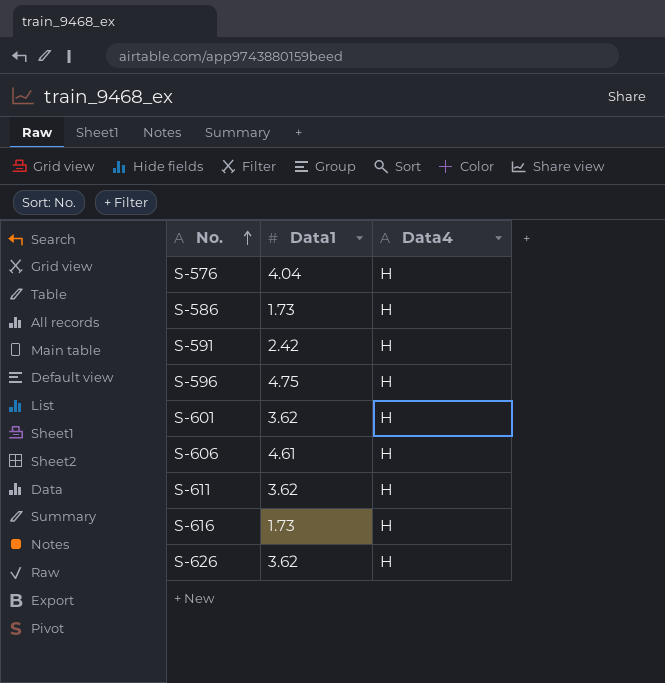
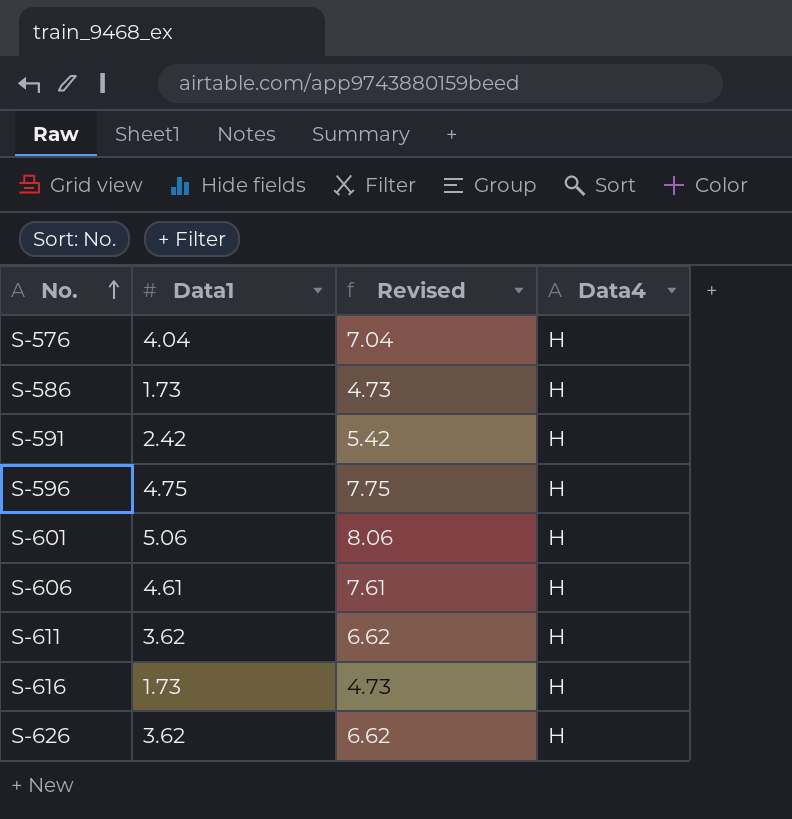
column Revised | formula: none -> [Data1] + 3
S-601 | Data1: 3.62 -> 5.06

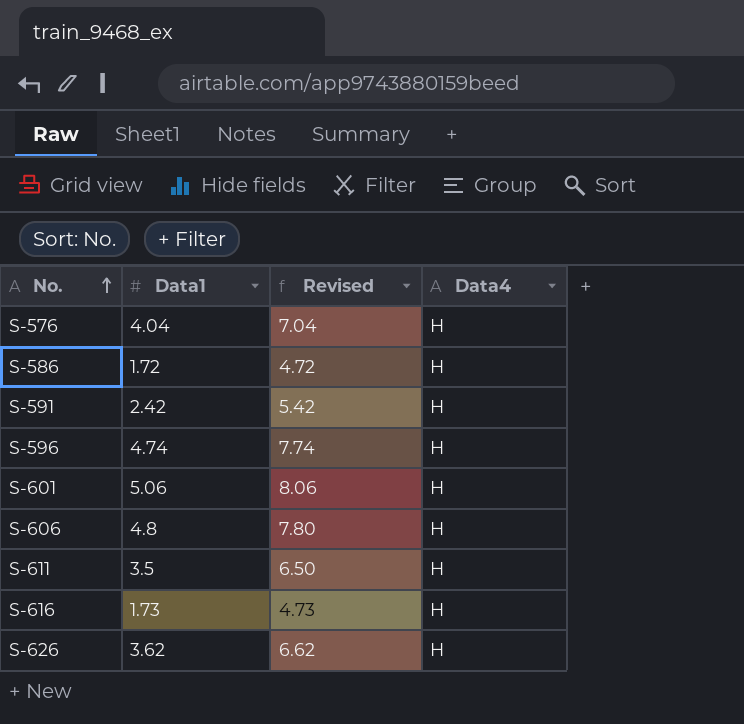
S-586 | Data1: 1.73 -> 1.72
S-586 | Revised: 4.73 -> 4.72
S-596 | Data1: 4.75 -> 4.74
S-596 | Revised: 7.75 -> 7.74
S-606 | Data1: 4.61 -> 4.8
S-606 | Revised: 7.61 -> 7.80
S-611 | Data1: 3.62 -> 3.5
S-611 | Revised: 6.62 -> 6.50

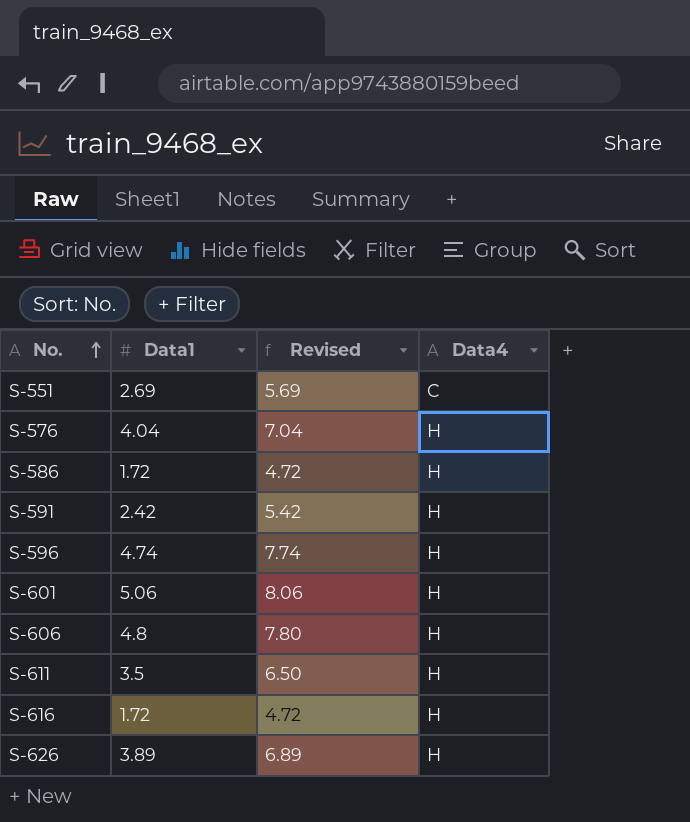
row S-551: none -> 2.69 | 5.69 | C
S-616 | Data1: 1.73 -> 1.72
S-616 | Revised: 4.73 -> 4.72
S-626 | Data1: 3.62 -> 3.89
S-626 | Revised: 6.62 -> 6.89

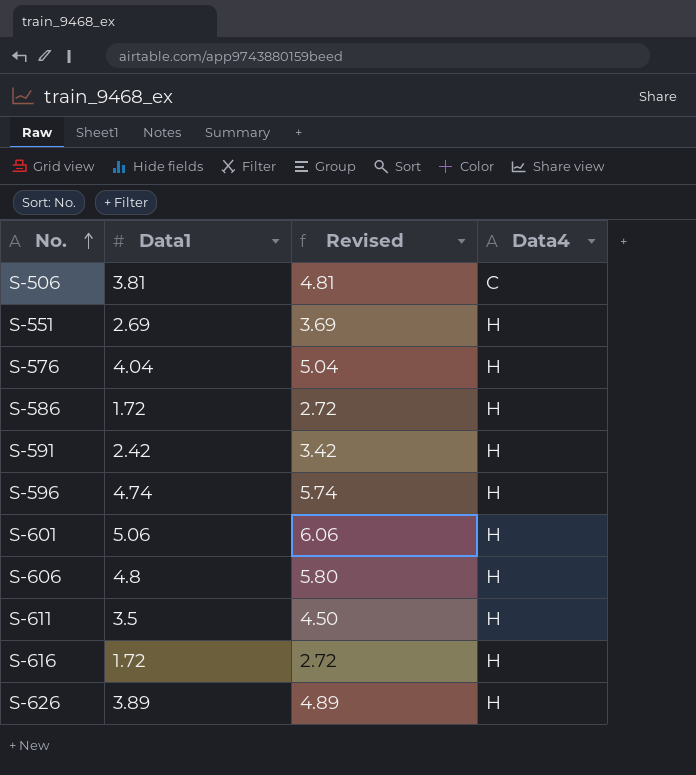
column Revised | formula: [Data1] + 3 -> [Data1] + 1
row S-506: none -> 3.81 | 4.81 | C
S-551 | Data4: C -> H

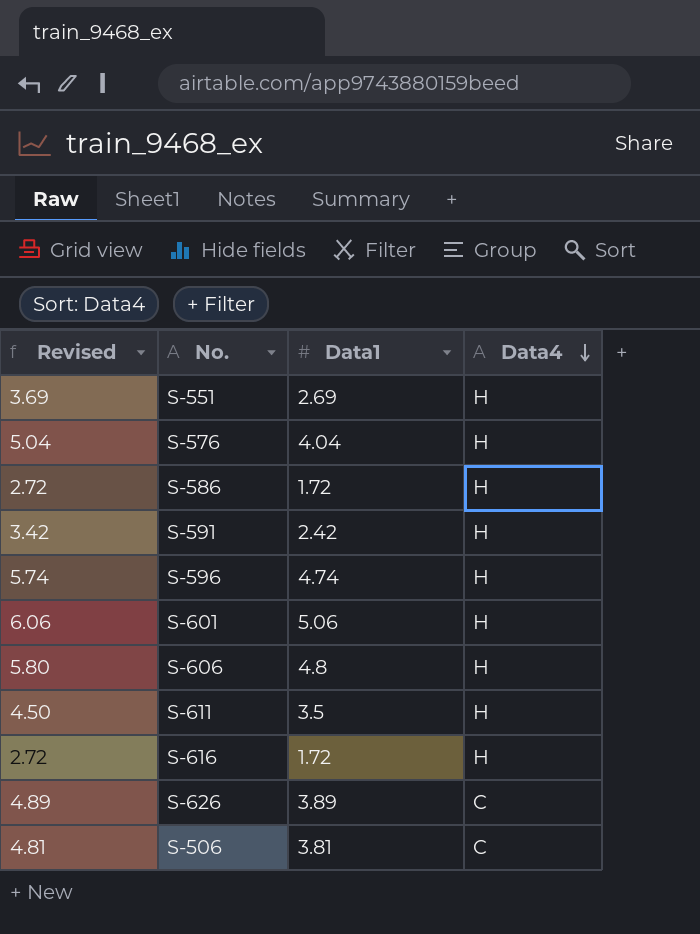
row order: No. ascending -> Data4 descending
column Revised | position: 3 -> 1
S-626 | Data4: H -> C

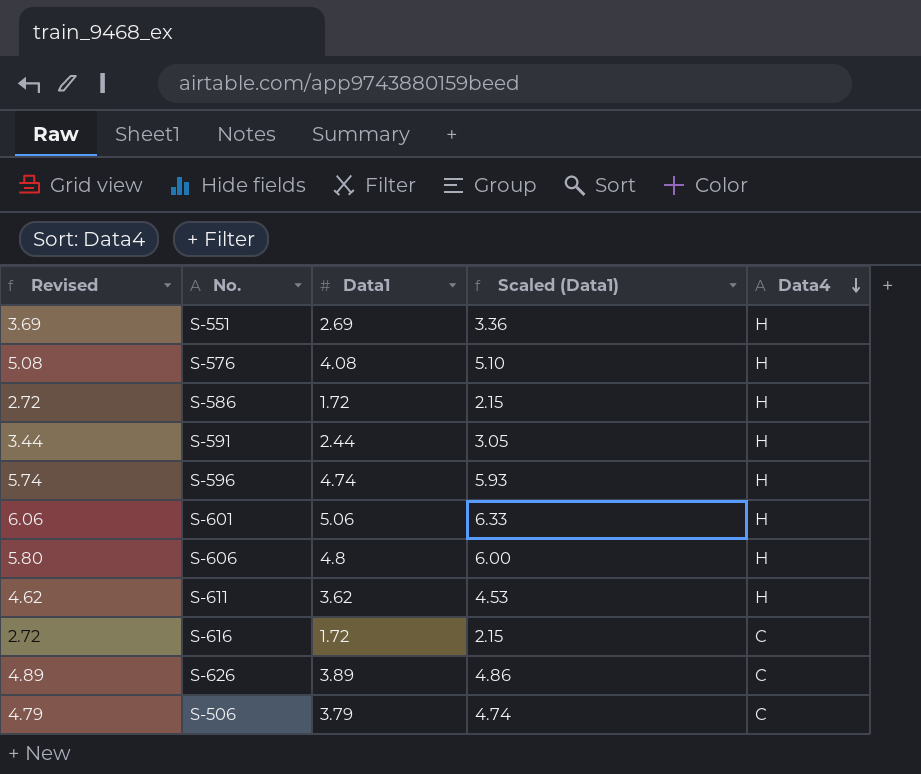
column Scaled (Data1) | formula: none -> [Data1] * 1.25
S-576 | Revised: 5.04 -> 5.08
S-576 | Data1: 4.04 -> 4.08
S-591 | Revised: 3.42 -> 3.44
S-591 | Data1: 2.42 -> 2.44
S-611 | Revised: 4.50 -> 4.62
S-611 | Data1: 3.5 -> 3.62
S-616 | Data4: H -> C
S-506 | Revised: 4.81 -> 4.79
S-506 | Data1: 3.81 -> 3.79

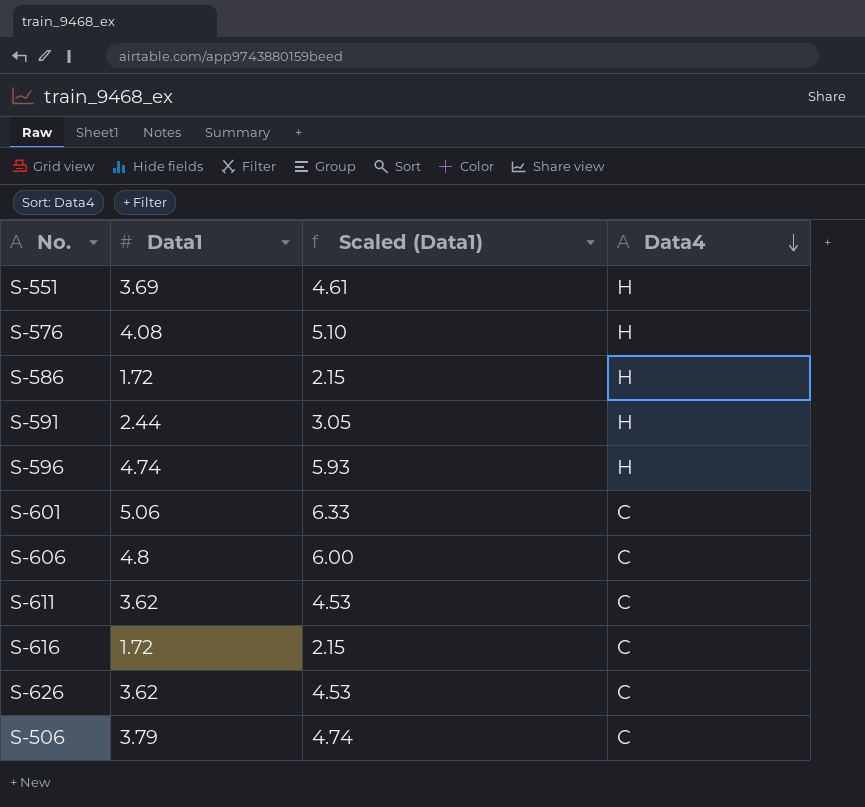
column Revised | formula: [Data1] + 1 -> none
S-551 | Data1: 2.69 -> 3.69
S-551 | Scaled (Data1): 3.36 -> 4.61
S-601 | Data4: H -> C
S-606 | Data4: H -> C
S-611 | Data4: H -> C
S-626 | Data1: 3.89 -> 3.62
S-626 | Scaled (Data1): 4.86 -> 4.53

